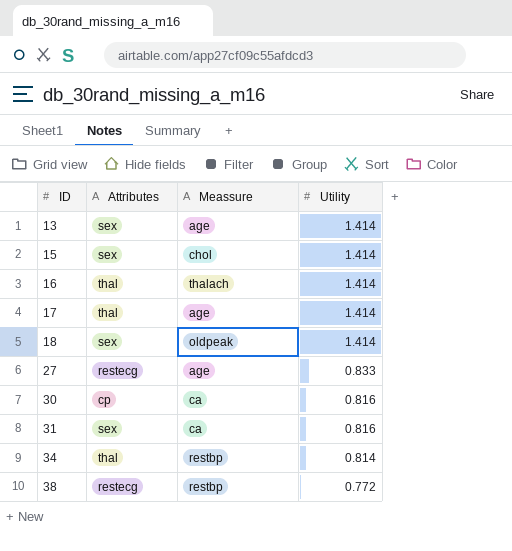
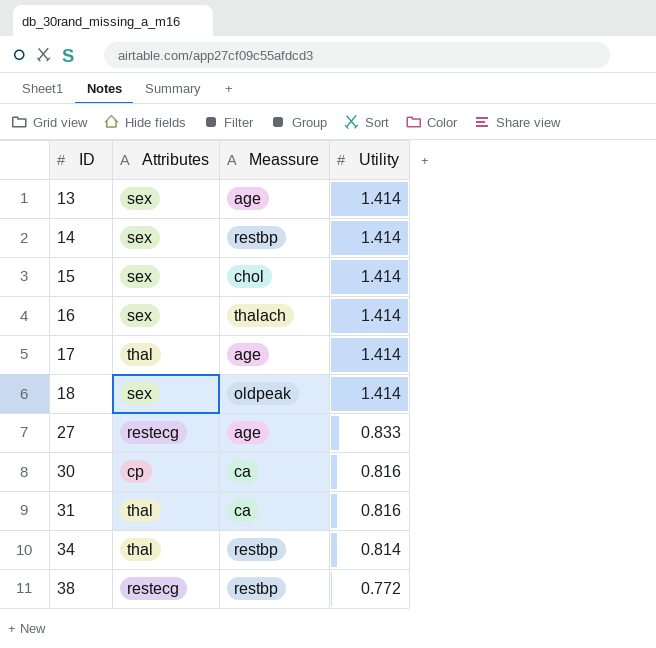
row 14: none -> sex | restbp | 1.414
16 | Attributes: thal -> sex
31 | Attributes: sex -> thal

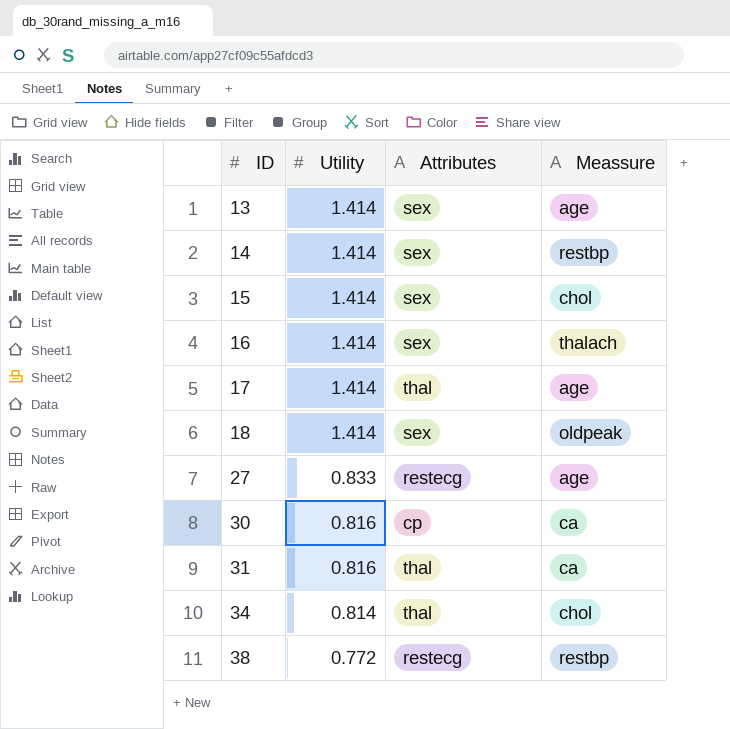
column Utility | position: 4 -> 2
34 | Meassure: restbp -> chol

